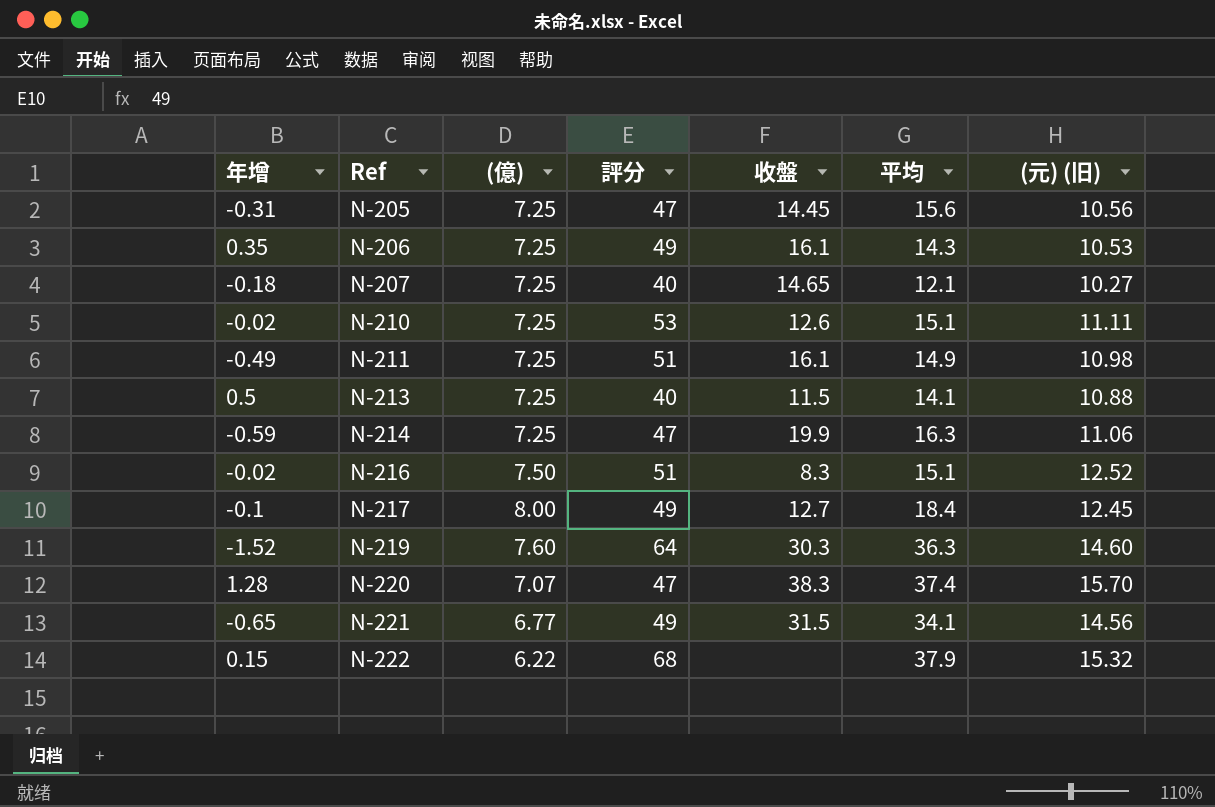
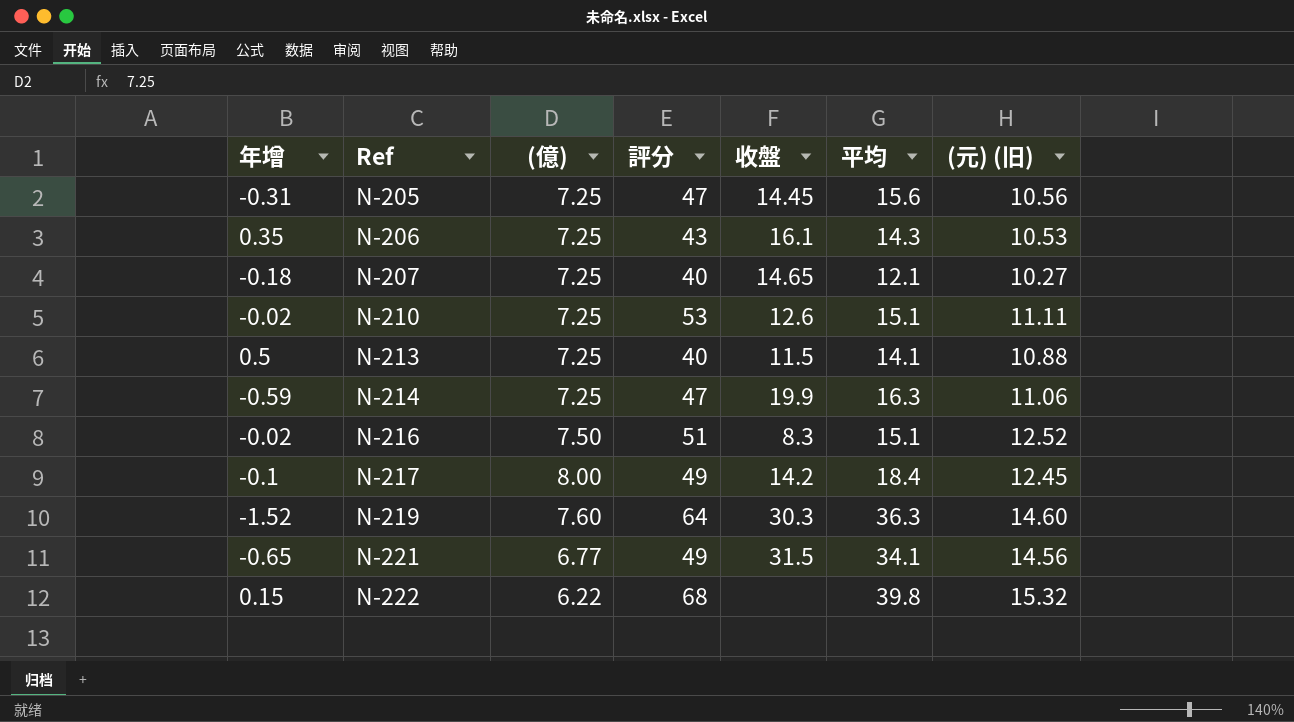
row N-211: -0.49 | 7.25 | 51 | 16.1 | 14.9 | 10.98 -> none
row N-220: 1.28 | 7.07 | 47 | 38.3 | 37.4 | 15.70 -> none
N-206 | 評分: 49 -> 43
N-217 | 收盤: 12.7 -> 14.2
N-222 | 平均: 37.9 -> 39.8

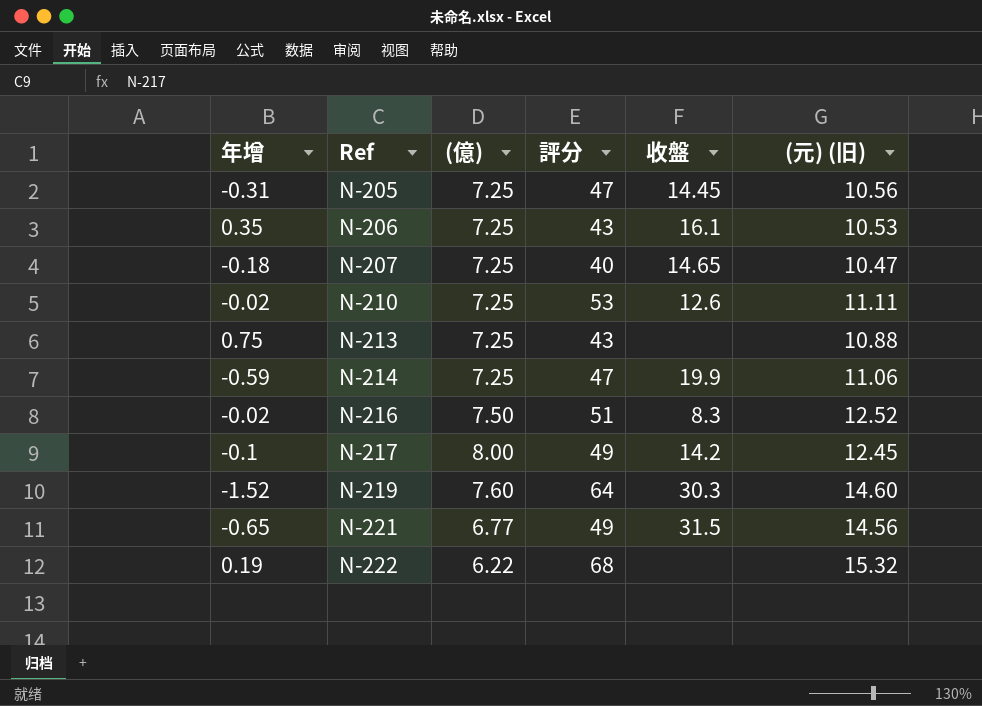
column 平均 | position: 6 -> none
N-207 | (元) (旧): 10.27 -> 10.47
N-213 | 年增: 0.5 -> 0.75
N-213 | 評分: 40 -> 43
N-213 | 收盤: 11.5 -> none
N-222 | 年增: 0.15 -> 0.19

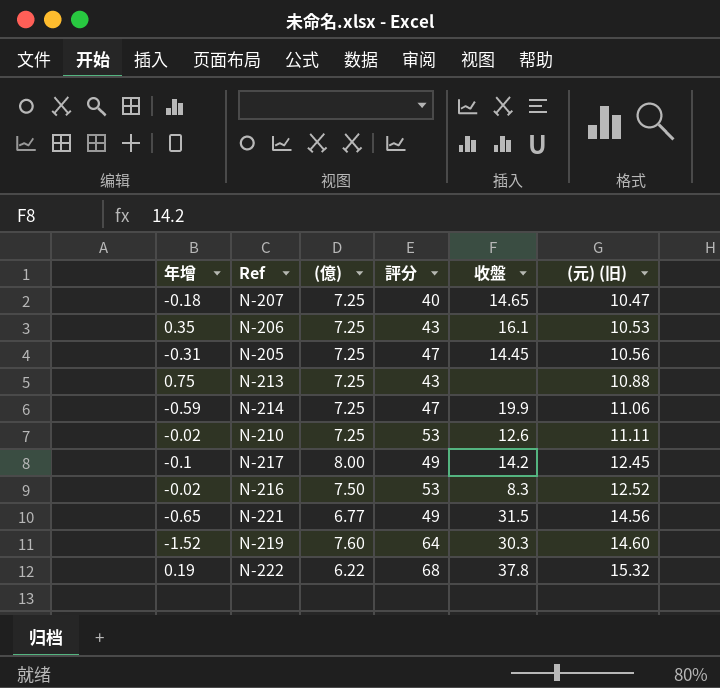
row order: Ref ascending -> (元) (旧) ascending
N-216 | 評分: 51 -> 53
N-222 | 收盤: none -> 37.8

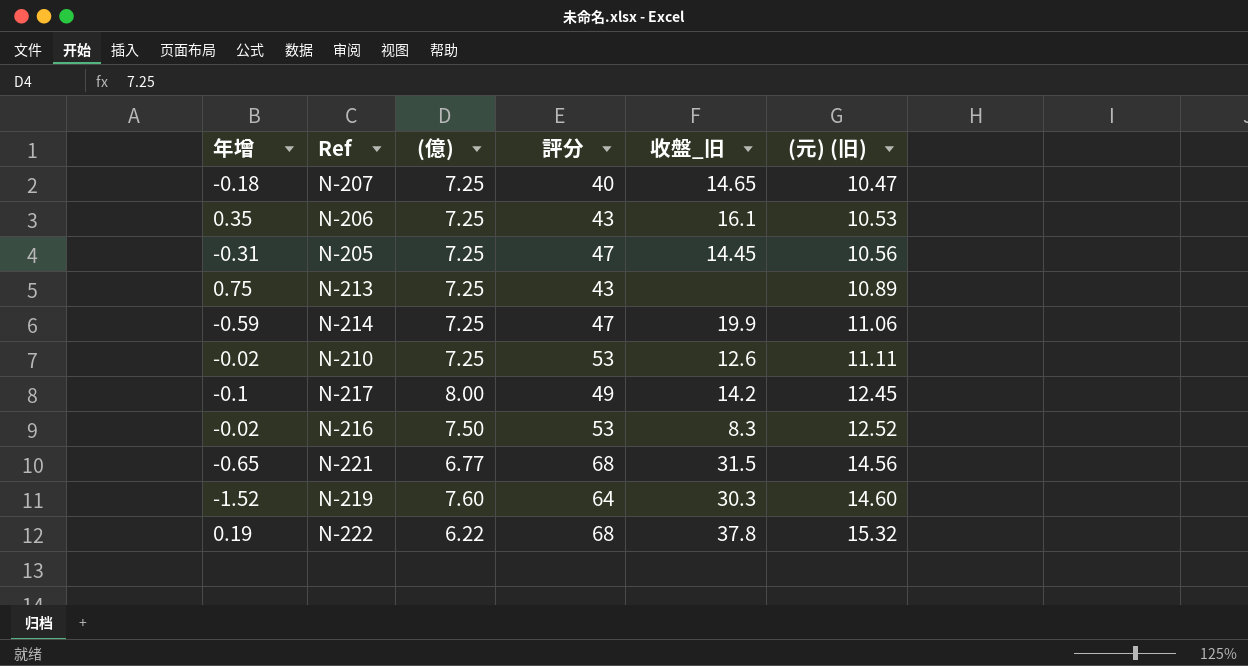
column name: 收盤 -> 收盤_旧
N-213 | (元) (旧): 10.88 -> 10.89
N-221 | 評分: 49 -> 68

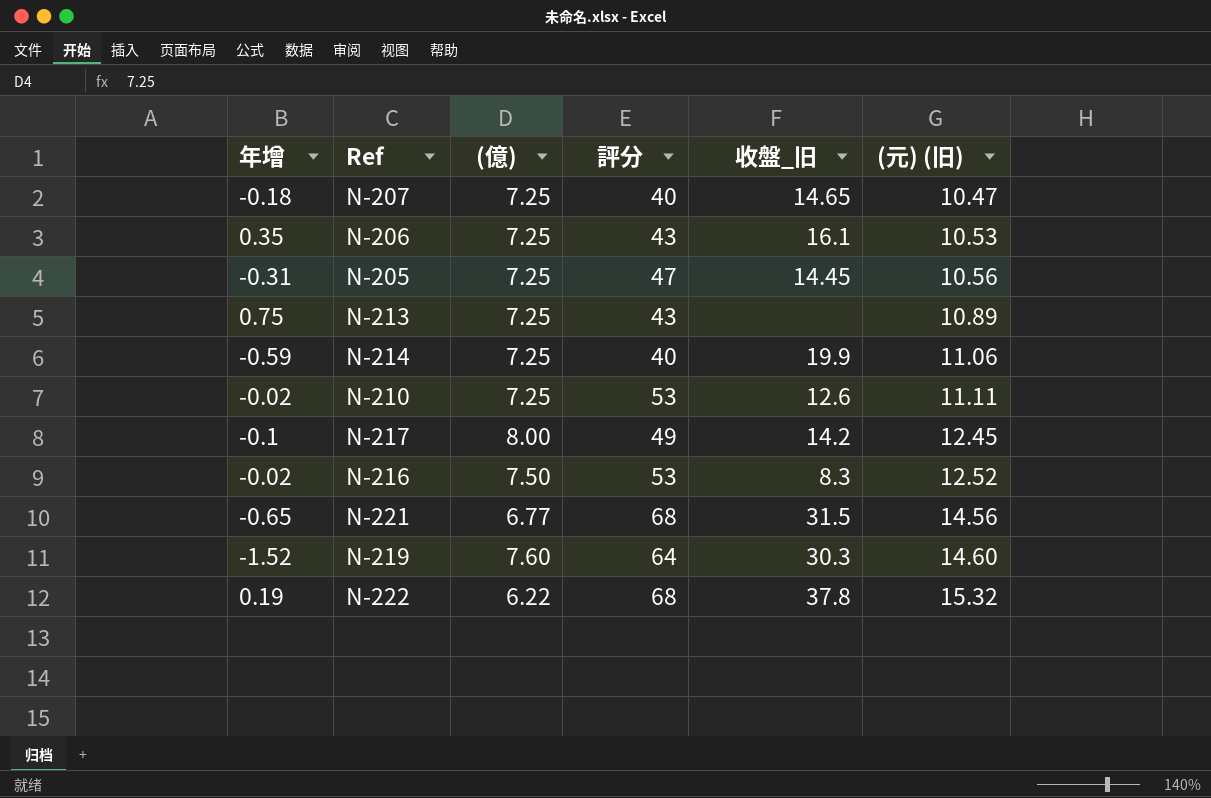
N-214 | 評分: 47 -> 40

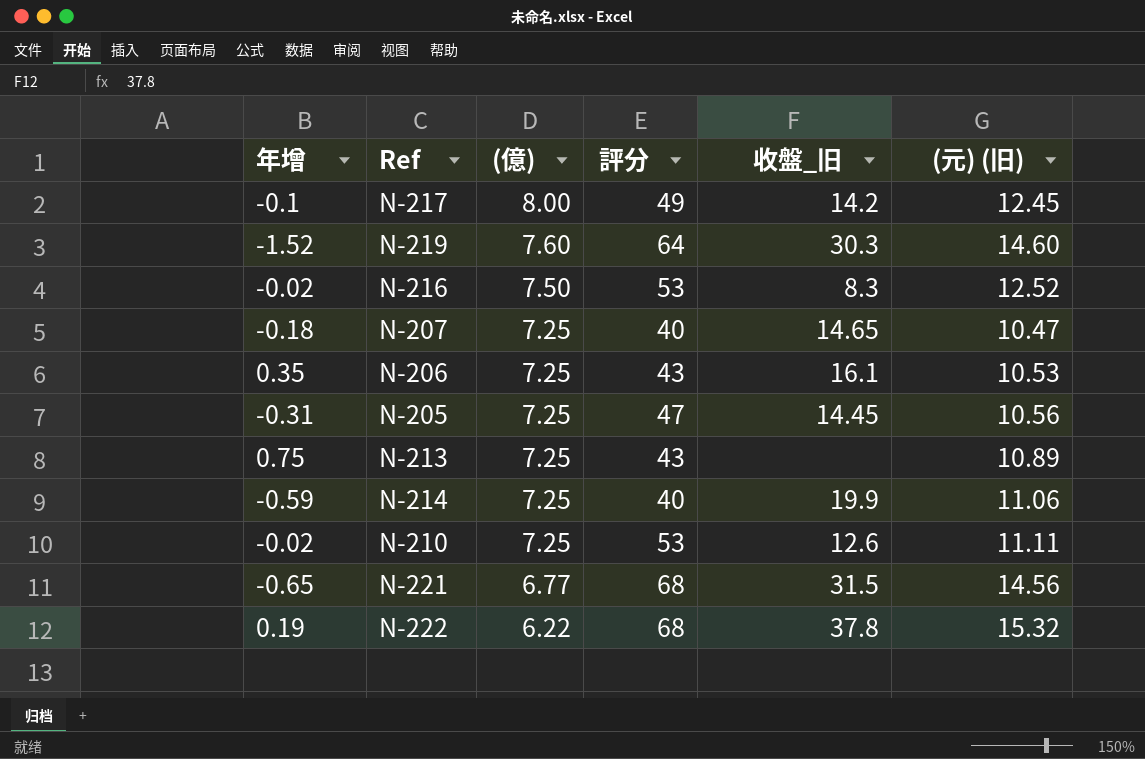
row order: (元) (旧) ascending -> (億) descending

